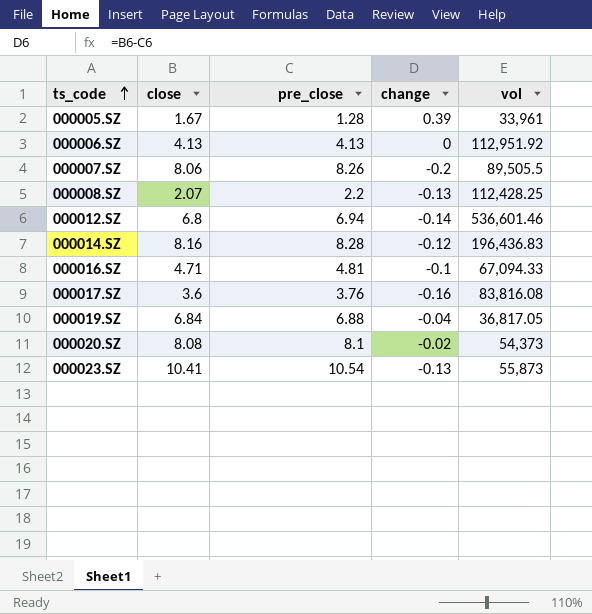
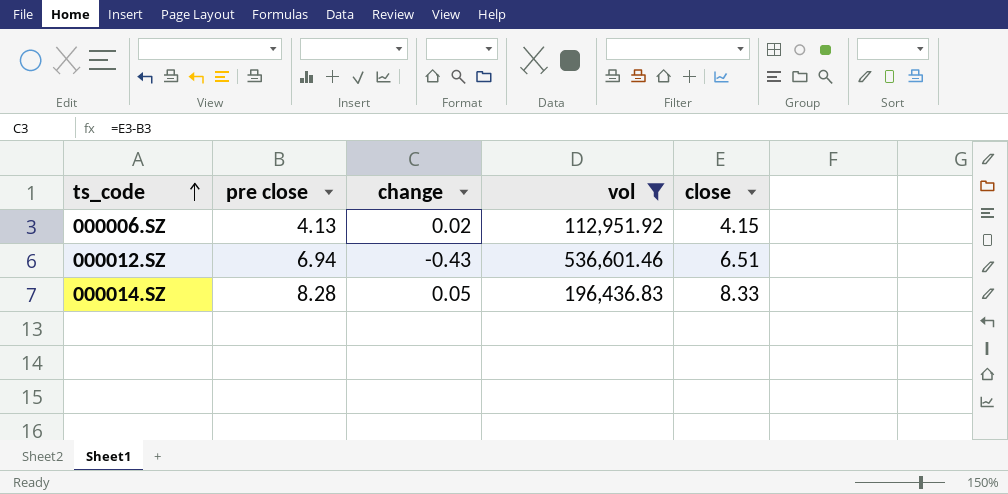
filter: none -> vol >= 112,951.92
column name: pre_close -> pre close
column close | position: 2 -> 5
000006.SZ | change: 0 -> 0.02
000006.SZ | close: 4.13 -> 4.15
000012.SZ | change: -0.14 -> -0.43
000012.SZ | close: 6.8 -> 6.51
000014.SZ | change: -0.12 -> 0.05
000014.SZ | close: 8.16 -> 8.33

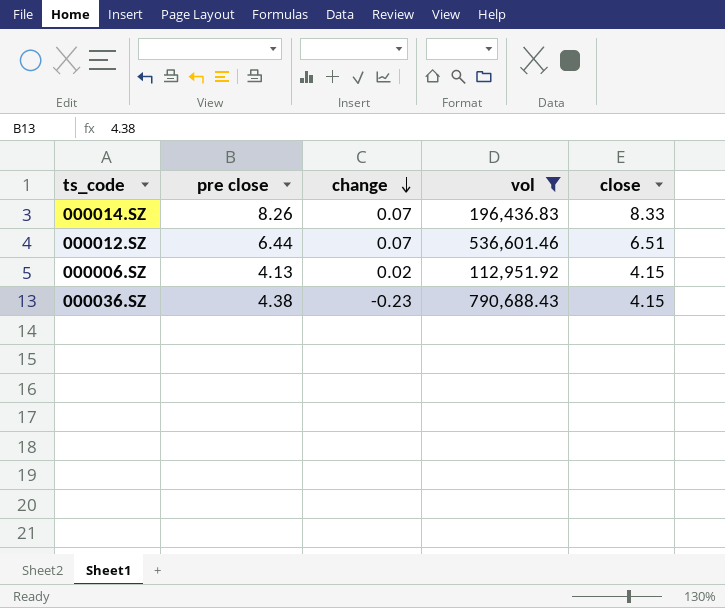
row order: ts_code ascending -> change descending
000014.SZ | pre close: 8.28 -> 8.26
000014.SZ | change: 0.05 -> 0.07
000012.SZ | pre close: 6.94 -> 6.44
000012.SZ | change: -0.43 -> 0.07
row 000036.SZ: none -> 4.38 | -0.23 | 790,688.43 | 4.15

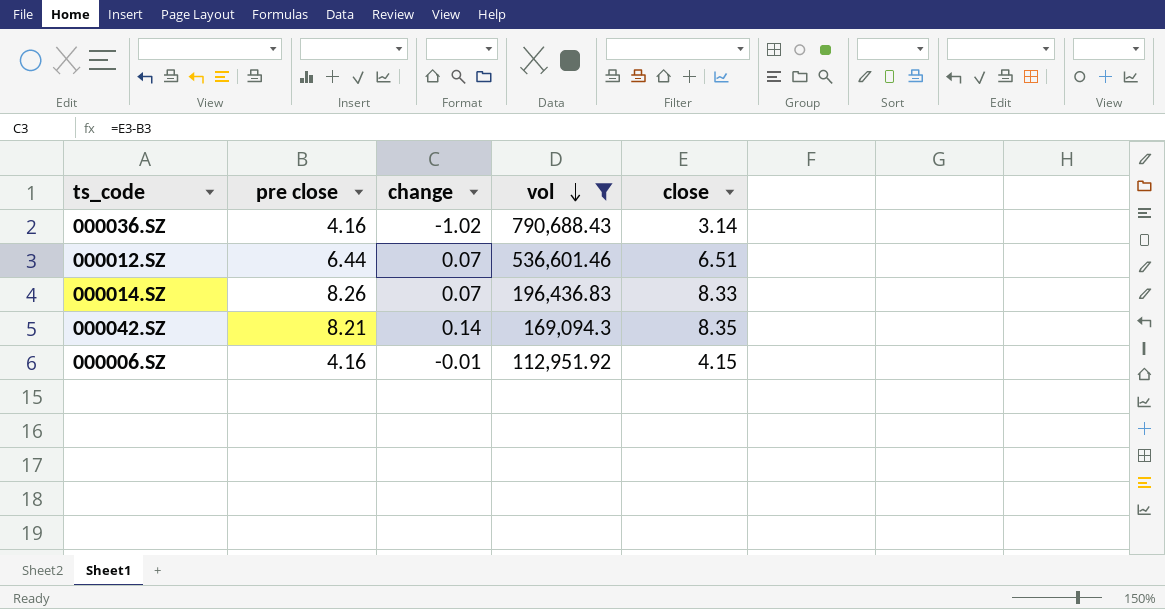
row order: change descending -> vol descending
000036.SZ | pre close: 4.38 -> 4.16
000036.SZ | change: -0.23 -> -1.02
000036.SZ | close: 4.15 -> 3.14
row 000042.SZ: none -> 8.21 | 0.14 | 169,094.3 | 8.35
000006.SZ | pre close: 4.13 -> 4.16
000006.SZ | change: 0.02 -> -0.01

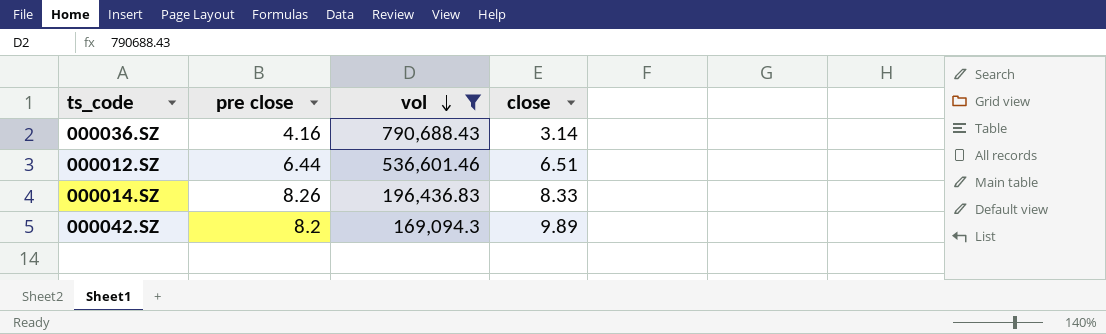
column change | formula: [close] - [pre close] -> none
row 000006.SZ: 4.16 | -0.01 | 112,951.92 | 4.15 -> none
000042.SZ | pre close: 8.21 -> 8.2
000042.SZ | close: 8.35 -> 9.89

